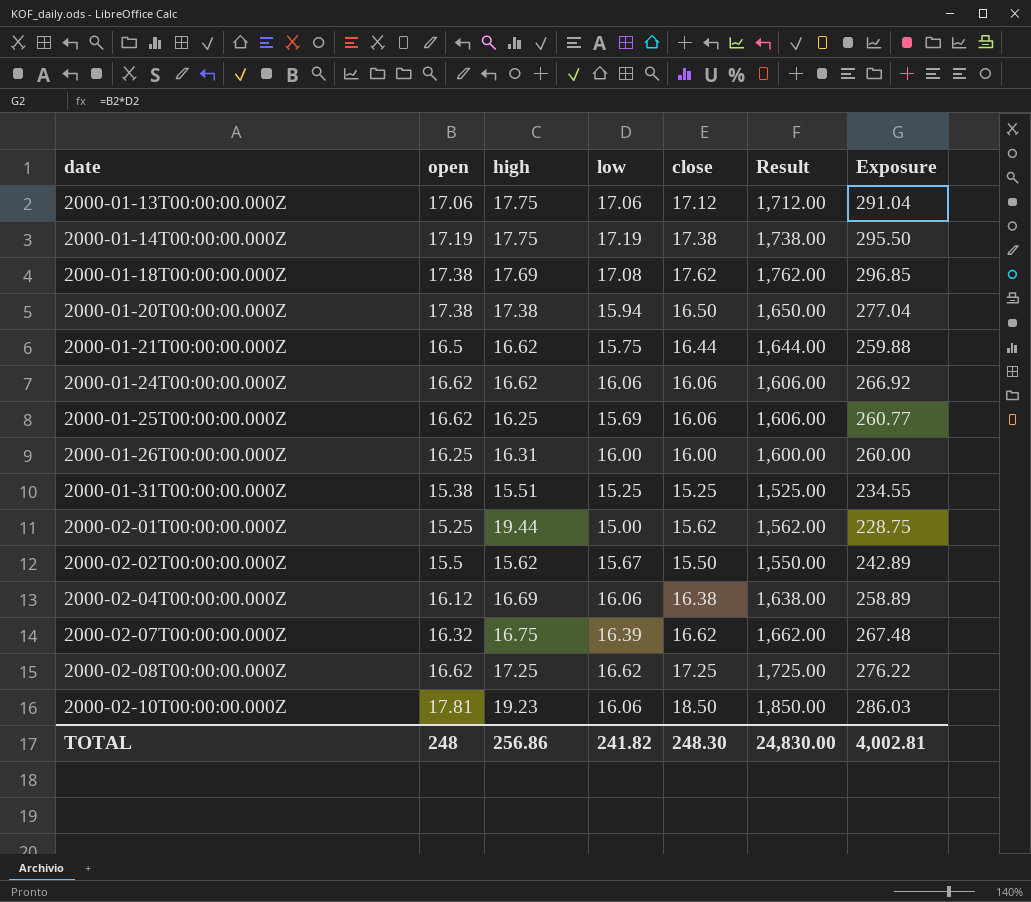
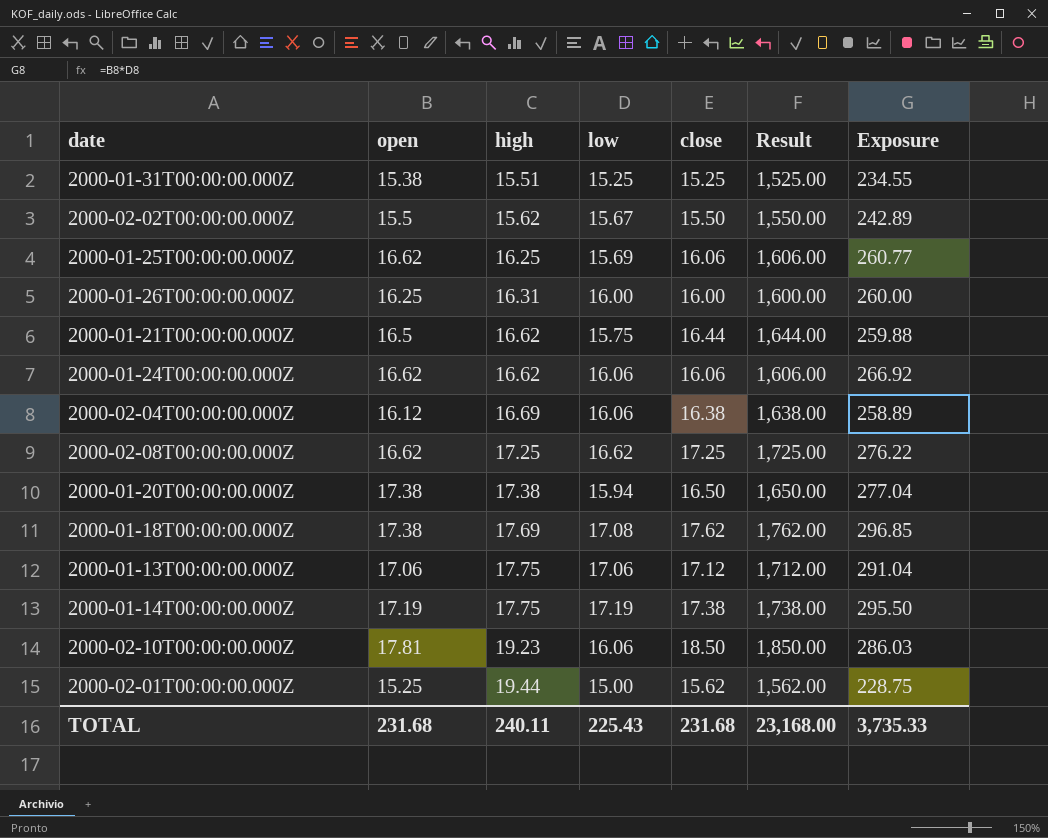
row order: date ascending -> high ascending
row 2000-02-07T00:00:00.000Z: 16.32 | 16.75 | 16.39 | 16.62 | 1,662.00 | 267.48 -> none
TOTAL | open: 248 -> 231.68
TOTAL | high: 256.86 -> 240.11
TOTAL | low: 241.82 -> 225.43
TOTAL | close: 248.30 -> 231.68
TOTAL | Result: 24,830.00 -> 23,168.00
TOTAL | Exposure: 4,002.81 -> 3,735.33

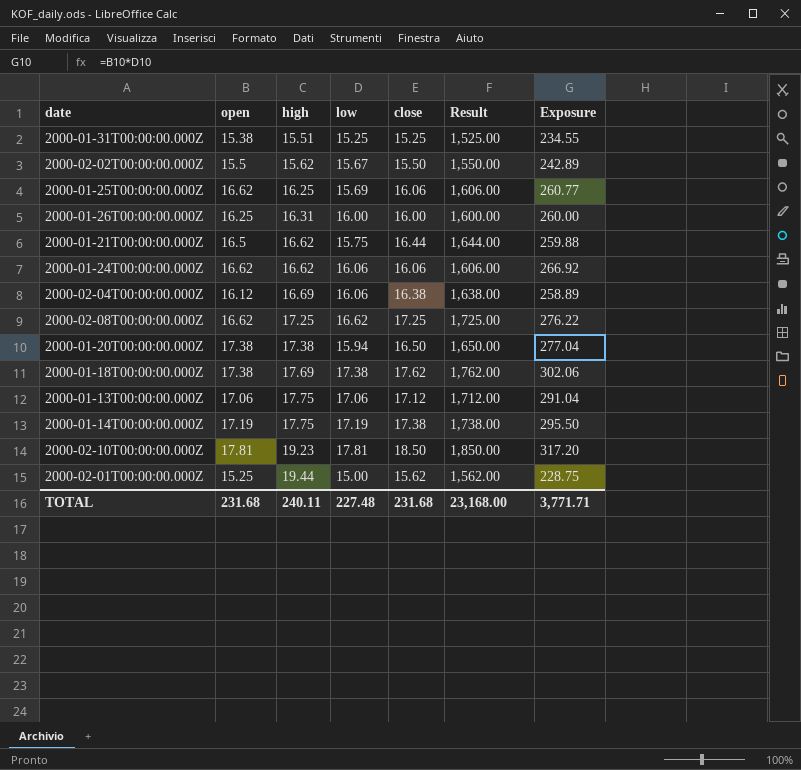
2000-01-18T00:00:00.000Z | low: 17.08 -> 17.38
2000-01-18T00:00:00.000Z | Exposure: 296.85 -> 302.06
2000-02-10T00:00:00.000Z | low: 16.06 -> 17.81
2000-02-10T00:00:00.000Z | Exposure: 286.03 -> 317.20
TOTAL | low: 225.43 -> 227.48
TOTAL | Exposure: 3,735.33 -> 3,771.71

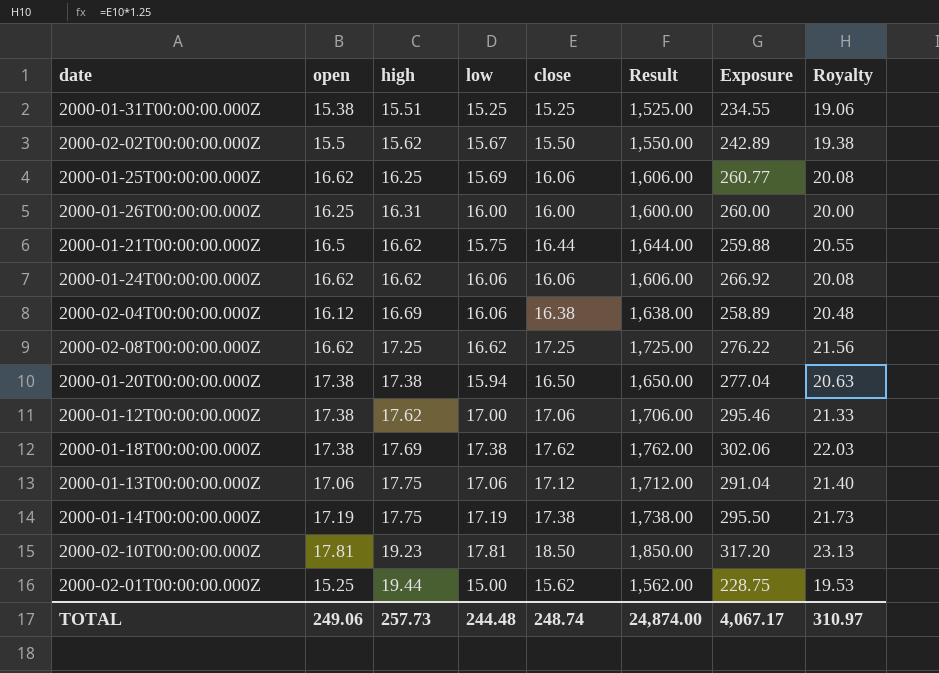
column Royalty | formula: none -> [close] * 1.25
row 2000-01-12T00:00:00.000Z: none -> 17.38 | 17.62 | 17.00 | 17.06 | 1,706.00 | 295.46 | 21.33
TOTAL | open: 231.68 -> 249.06
TOTAL | high: 240.11 -> 257.73
TOTAL | low: 227.48 -> 244.48
TOTAL | close: 231.68 -> 248.74
TOTAL | Result: 23,168.00 -> 24,874.00
TOTAL | Exposure: 3,771.71 -> 4,067.17

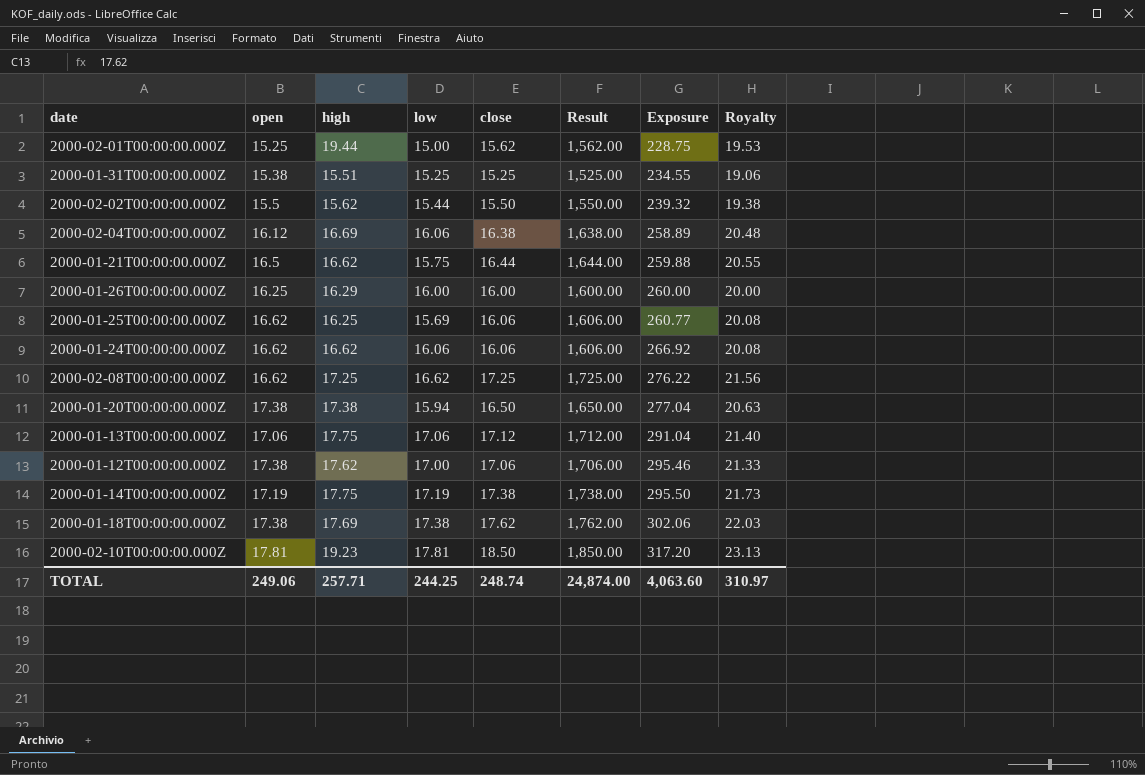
row order: high ascending -> Exposure ascending
2000-02-02T00:00:00.000Z | low: 15.67 -> 15.44
2000-02-02T00:00:00.000Z | Exposure: 242.89 -> 239.32
2000-01-26T00:00:00.000Z | high: 16.31 -> 16.29
TOTAL | high: 257.73 -> 257.71
TOTAL | low: 244.48 -> 244.25
TOTAL | Exposure: 4,067.17 -> 4,063.60

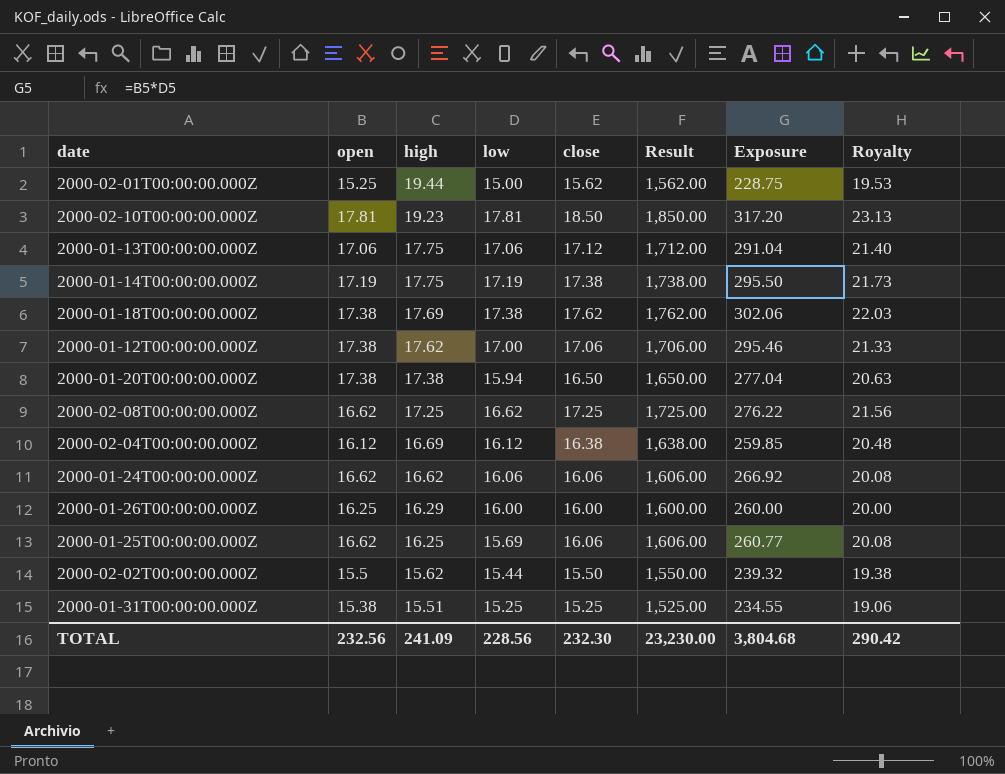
row order: Exposure ascending -> high descending
row 2000-01-21T00:00:00.000Z: 16.5 | 16.62 | 15.75 | 16.44 | 1,644.00 | 259.88 | 20.55 -> none
2000-02-04T00:00:00.000Z | low: 16.06 -> 16.12
2000-02-04T00:00:00.000Z | Exposure: 258.89 -> 259.85
TOTAL | open: 249.06 -> 232.56
TOTAL | high: 257.71 -> 241.09
TOTAL | low: 244.25 -> 228.56
TOTAL | close: 248.74 -> 232.30
TOTAL | Result: 24,874.00 -> 23,230.00
TOTAL | Exposure: 4,063.60 -> 3,804.68
TOTAL | Royalty: 310.97 -> 290.42

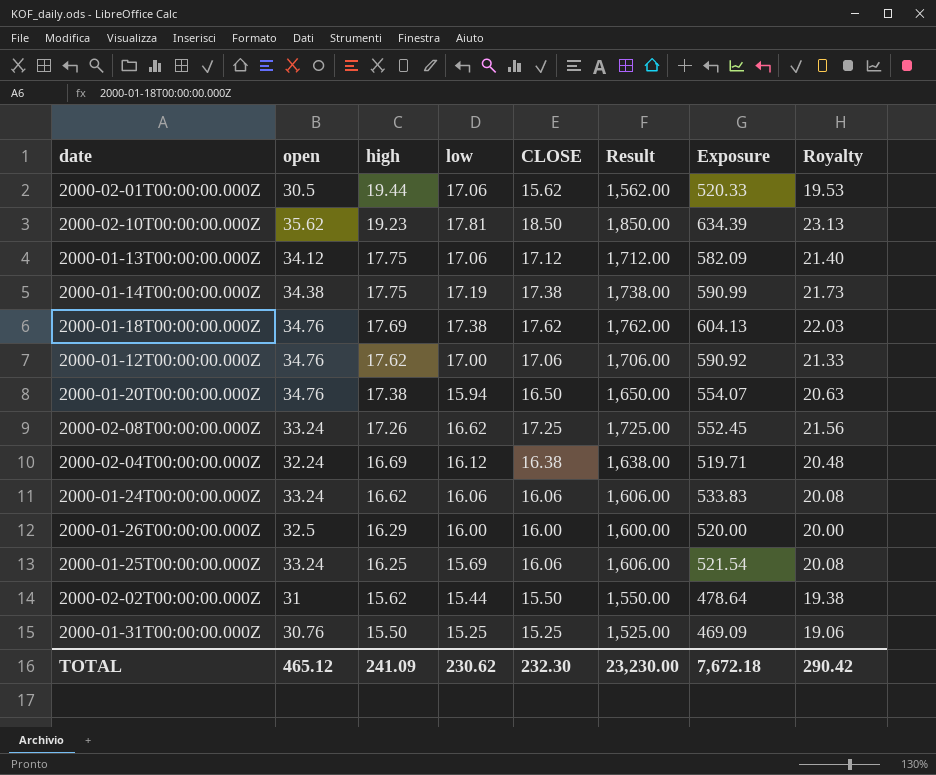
column name: close -> CLOSE
2000-02-01T00:00:00.000Z | open: 15.25 -> 30.5
2000-02-01T00:00:00.000Z | low: 15.00 -> 17.06
2000-02-01T00:00:00.000Z | Exposure: 228.75 -> 520.33
2000-02-10T00:00:00.000Z | open: 17.81 -> 35.62
2000-02-10T00:00:00.000Z | Exposure: 317.20 -> 634.39
2000-01-13T00:00:00.000Z | open: 17.06 -> 34.12
2000-01-13T00:00:00.000Z | Exposure: 291.04 -> 582.09
2000-01-14T00:00:00.000Z | open: 17.19 -> 34.38
2000-01-14T00:00:00.000Z | Exposure: 295.50 -> 590.99
2000-01-18T00:00:00.000Z | open: 17.38 -> 34.76
2000-01-18T00:00:00.000Z | Exposure: 302.06 -> 604.13
2000-01-12T00:00:00.000Z | open: 17.38 -> 34.76
2000-01-12T00:00:00.000Z | Exposure: 295.46 -> 590.92
2000-01-20T00:00:00.000Z | open: 17.38 -> 34.76
2000-01-20T00:00:00.000Z | Exposure: 277.04 -> 554.07
2000-02-08T00:00:00.000Z | open: 16.62 -> 33.24
2000-02-08T00:00:00.000Z | high: 17.25 -> 17.26
2000-02-08T00:00:00.000Z | Exposure: 276.22 -> 552.45
2000-02-04T00:00:00.000Z | open: 16.12 -> 32.24
2000-02-04T00:00:00.000Z | Exposure: 259.85 -> 519.71
2000-01-24T00:00:00.000Z | open: 16.62 -> 33.24
2000-01-24T00:00:00.000Z | Exposure: 266.92 -> 533.83
2000-01-26T00:00:00.000Z | open: 16.25 -> 32.5
2000-01-26T00:00:00.000Z | Exposure: 260.00 -> 520.00
2000-01-25T00:00:00.000Z | open: 16.62 -> 33.24
2000-01-25T00:00:00.000Z | Exposure: 260.77 -> 521.54
2000-02-02T00:00:00.000Z | open: 15.5 -> 31
2000-02-02T00:00:00.000Z | Exposure: 239.32 -> 478.64
2000-01-31T00:00:00.000Z | open: 15.38 -> 30.76
2000-01-31T00:00:00.000Z | high: 15.51 -> 15.50
2000-01-31T00:00:00.000Z | Exposure: 234.55 -> 469.09
TOTAL | open: 232.56 -> 465.12
TOTAL | low: 228.56 -> 230.62
TOTAL | Exposure: 3,804.68 -> 7,672.18

